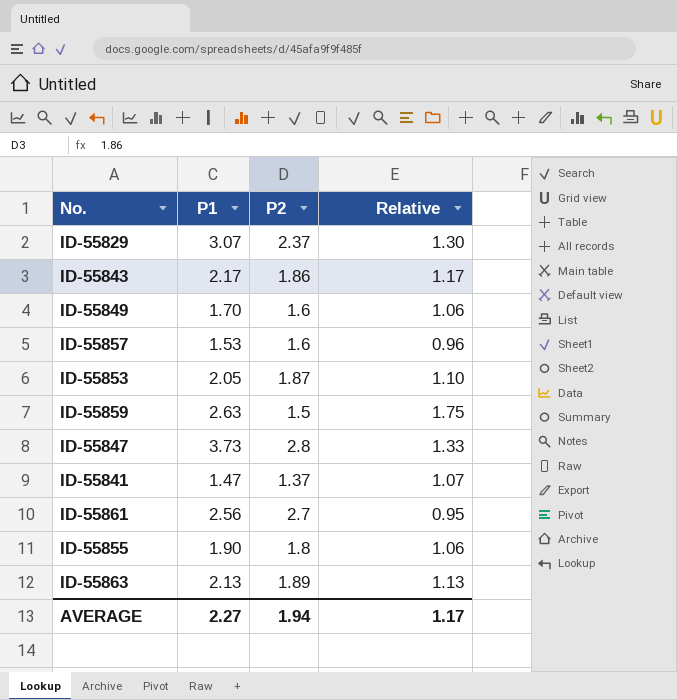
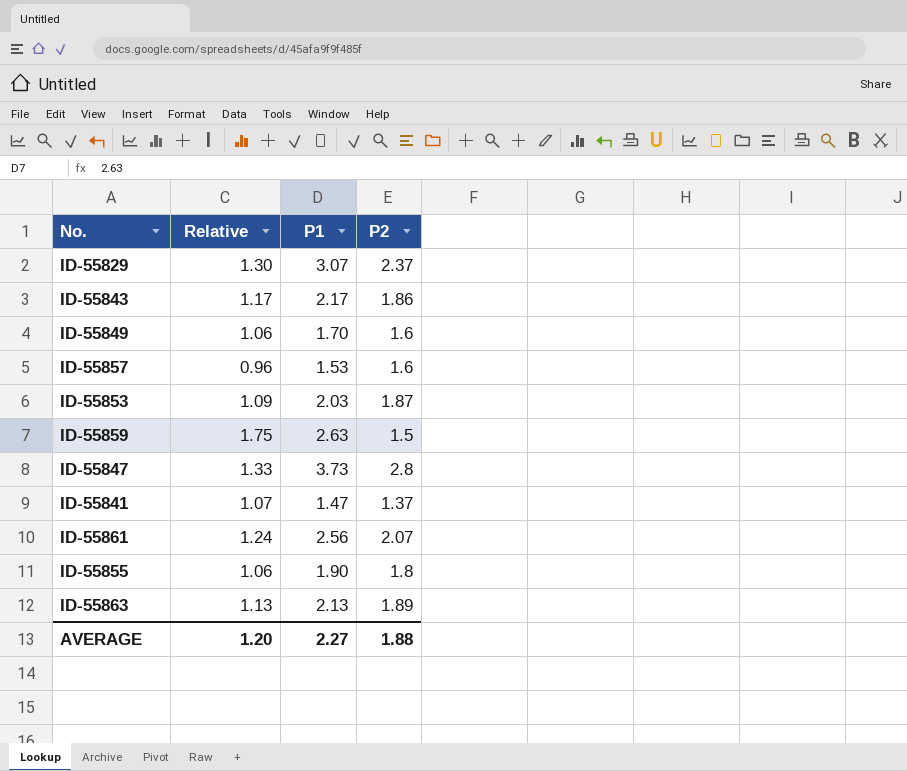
column Relative | position: 4 -> 2
ID-55853 | Relative: 1.10 -> 1.09
ID-55853 | P1: 2.05 -> 2.03
ID-55861 | Relative: 0.95 -> 1.24
ID-55861 | P2: 2.7 -> 2.07
AVERAGE | Relative: 1.17 -> 1.20
AVERAGE | P2: 1.94 -> 1.88

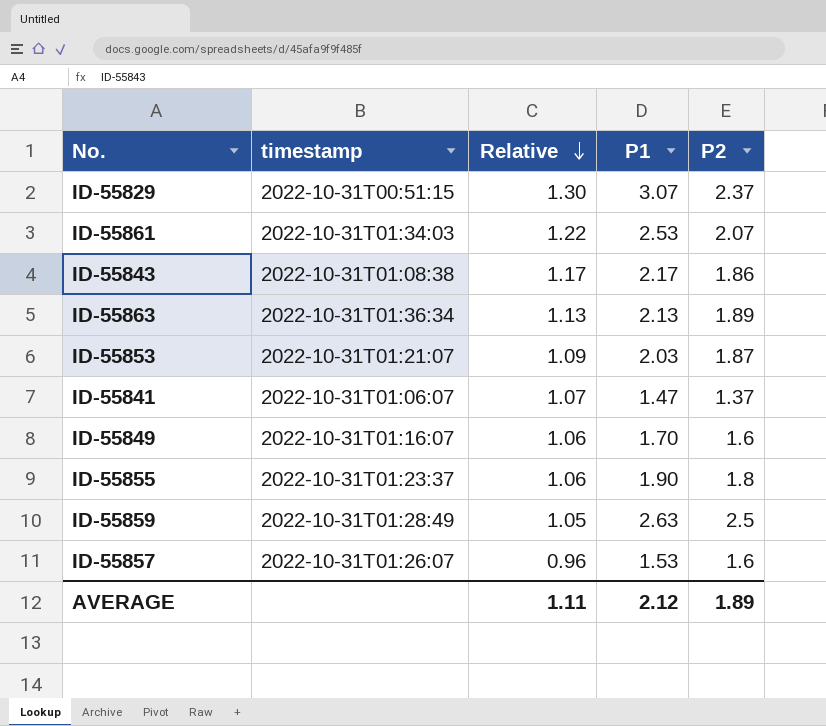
row order: none -> Relative descending
column timestamp | position: none -> 2
row ID-55847: 1.33 | 3.73 | 2.8 -> none
ID-55861 | Relative: 1.24 -> 1.22
ID-55861 | P1: 2.56 -> 2.53
ID-55859 | Relative: 1.75 -> 1.05
ID-55859 | P2: 1.5 -> 2.5
AVERAGE | Relative: 1.20 -> 1.11
AVERAGE | P1: 2.27 -> 2.12
AVERAGE | P2: 1.88 -> 1.89

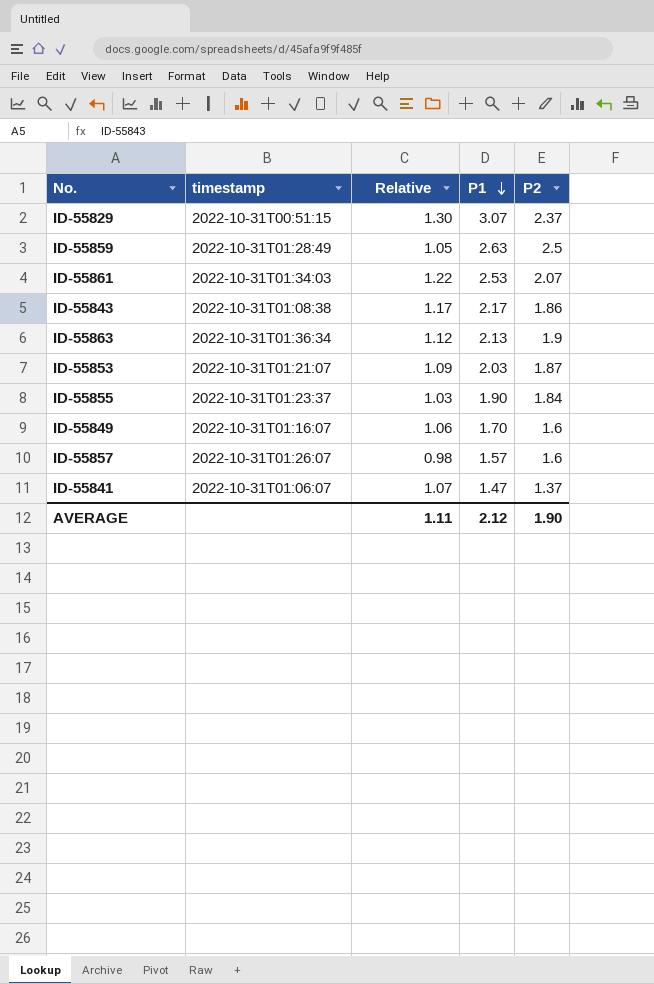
row order: Relative descending -> P1 descending
ID-55863 | Relative: 1.13 -> 1.12
ID-55863 | P2: 1.89 -> 1.9
ID-55855 | Relative: 1.06 -> 1.03
ID-55855 | P2: 1.8 -> 1.84
ID-55857 | Relative: 0.96 -> 0.98
ID-55857 | P1: 1.53 -> 1.57
AVERAGE | P2: 1.89 -> 1.90

